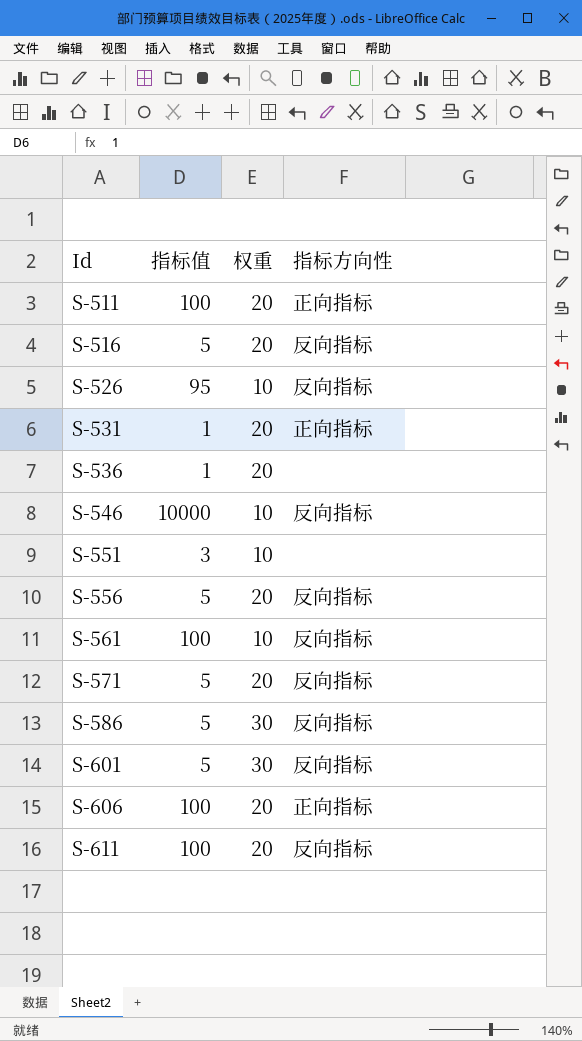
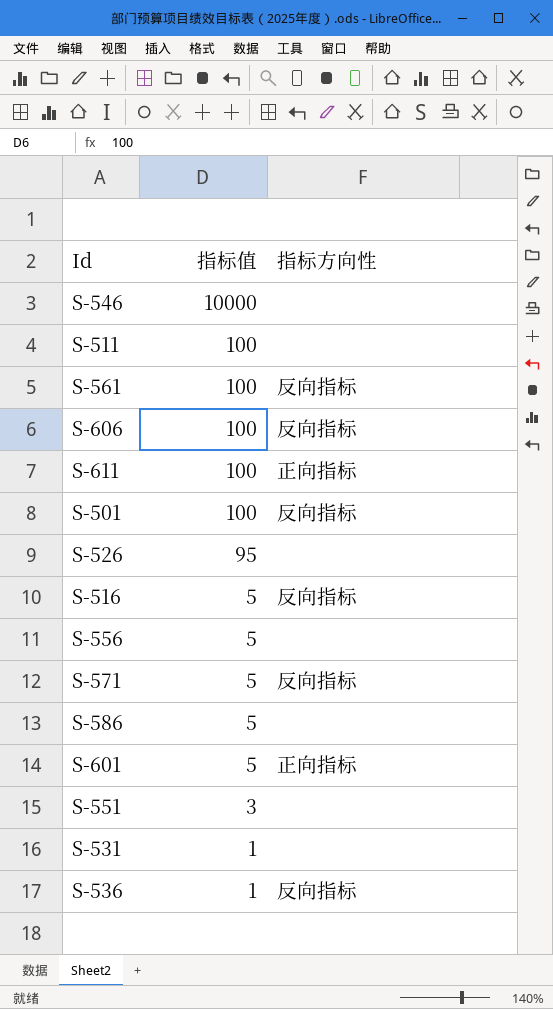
row order: Id ascending -> 指标值 descending
column 权重 | position: 3 -> none
S-546 | 指标方向性: 反向指标 -> none
S-511 | 指标方向性: 正向指标 -> none
S-606 | 指标方向性: 正向指标 -> 反向指标
S-611 | 指标方向性: 反向指标 -> 正向指标
row S-501: none -> 100 | 反向指标
S-526 | 指标方向性: 反向指标 -> none
S-556 | 指标方向性: 反向指标 -> none
S-586 | 指标方向性: 反向指标 -> none
S-601 | 指标方向性: 反向指标 -> 正向指标
S-531 | 指标方向性: 正向指标 -> none
S-536 | 指标方向性: none -> 反向指标

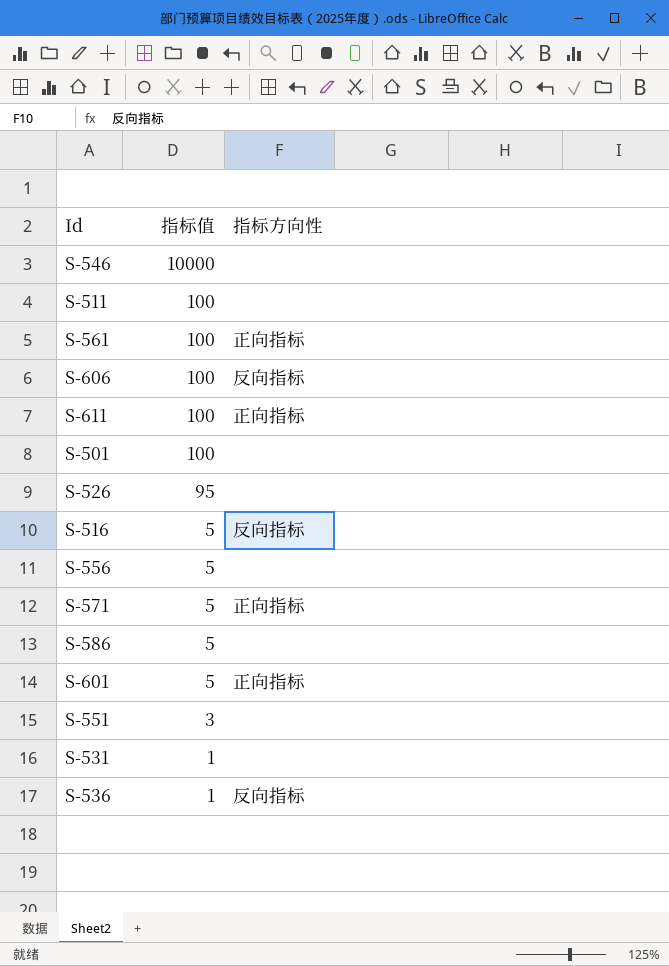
S-561 | 指标方向性: 反向指标 -> 正向指标
S-501 | 指标方向性: 反向指标 -> none
S-571 | 指标方向性: 反向指标 -> 正向指标

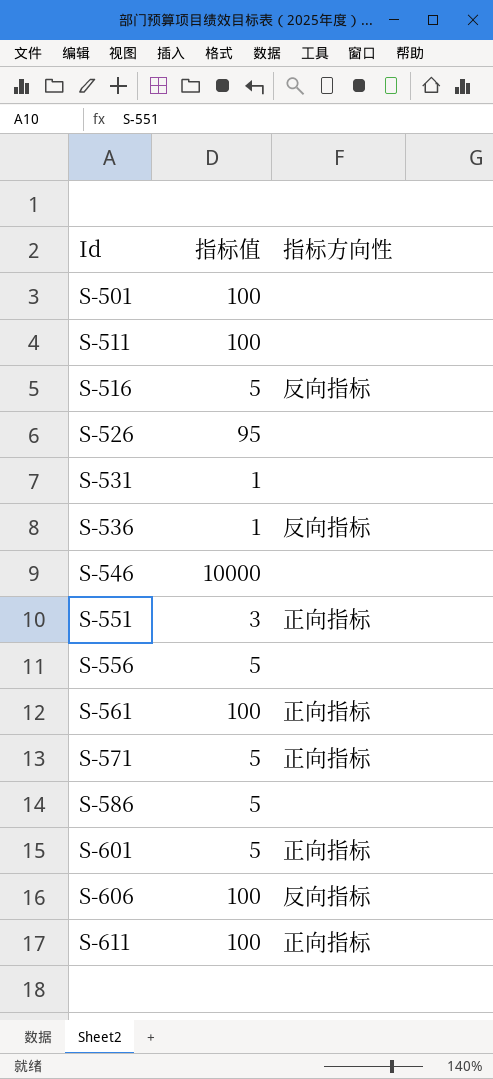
row order: 指标值 descending -> Id ascending
S-551 | 指标方向性: none -> 正向指标

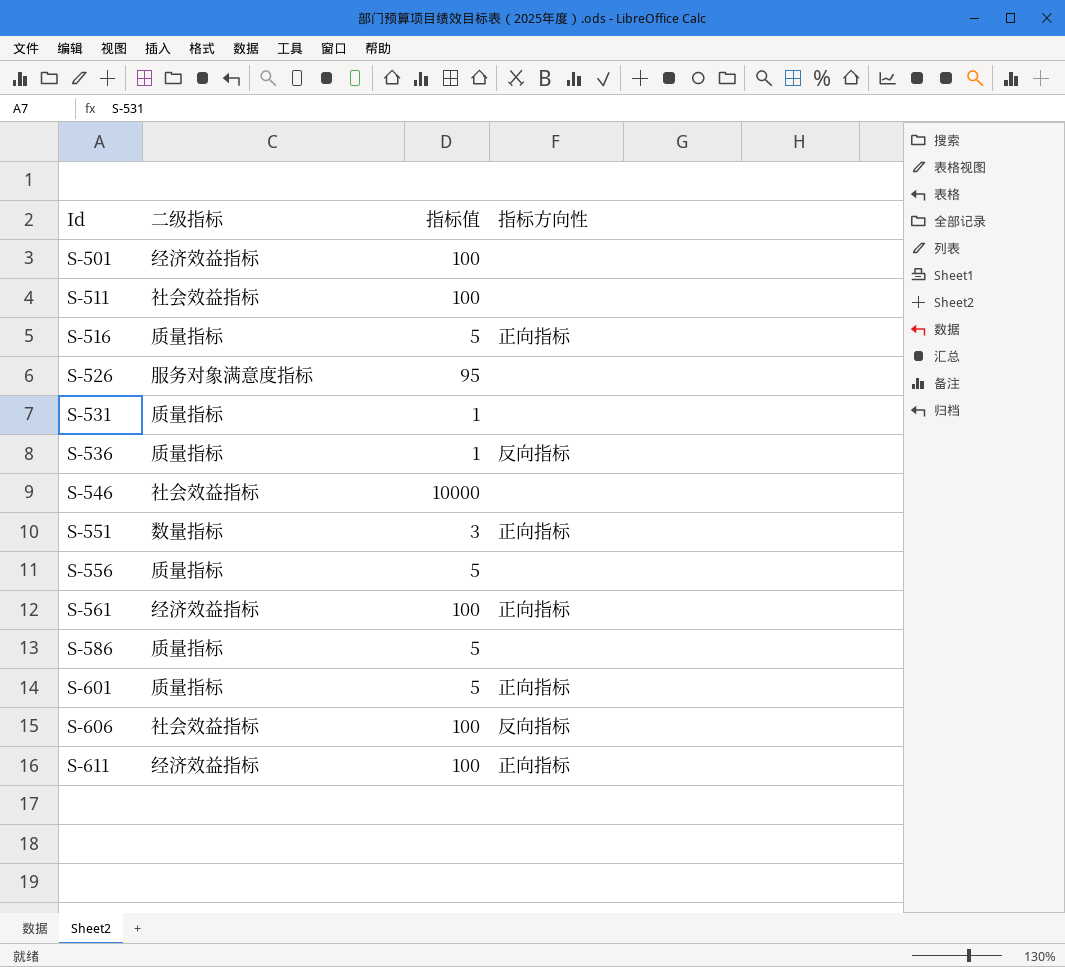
column 二级指标 | position: none -> 2
row S-571: 5 | 正向指标 -> none
S-516 | 指标方向性: 反向指标 -> 正向指标

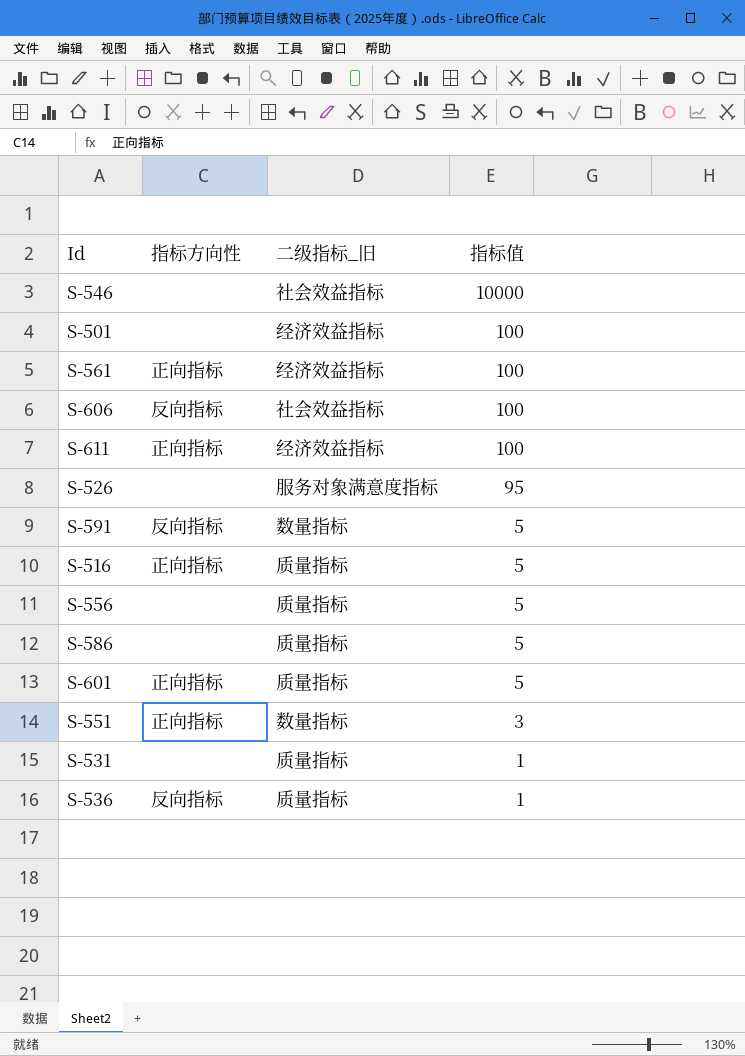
row order: Id ascending -> 指标值 descending
column 指标方向性 | position: 4 -> 2
column name: 二级指标 -> 二级指标_旧
row S-511: 社会效益指标 | 100 | none -> none
row S-591: none -> 反向指标 | 数量指标 | 5

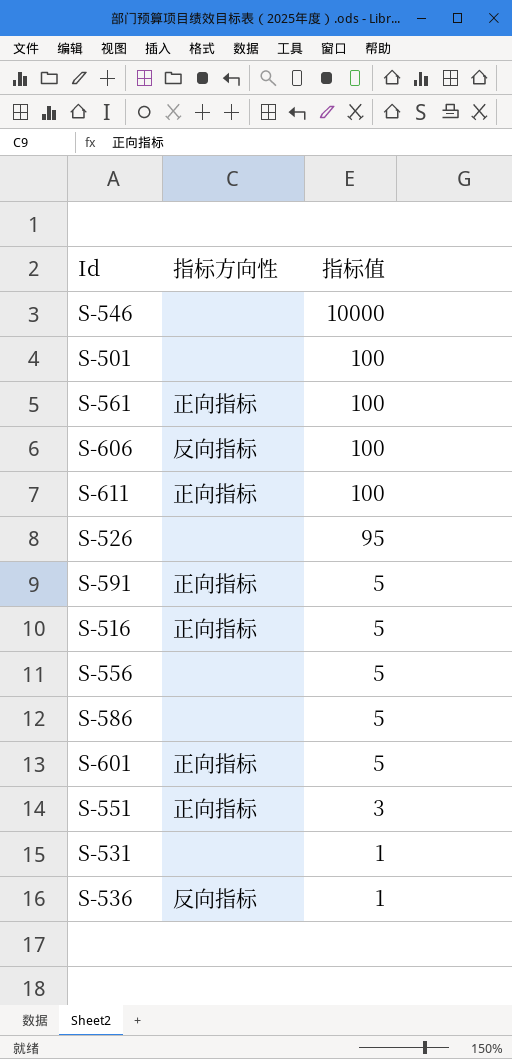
column 二级指标_旧 | position: 3 -> none
S-591 | 指标方向性: 反向指标 -> 正向指标

